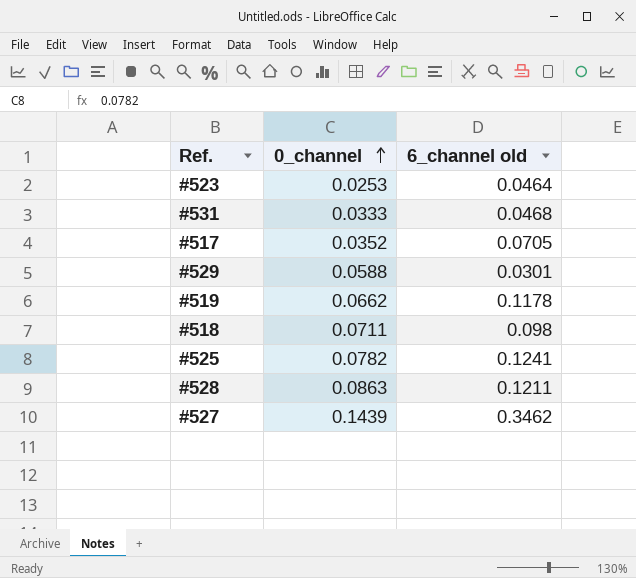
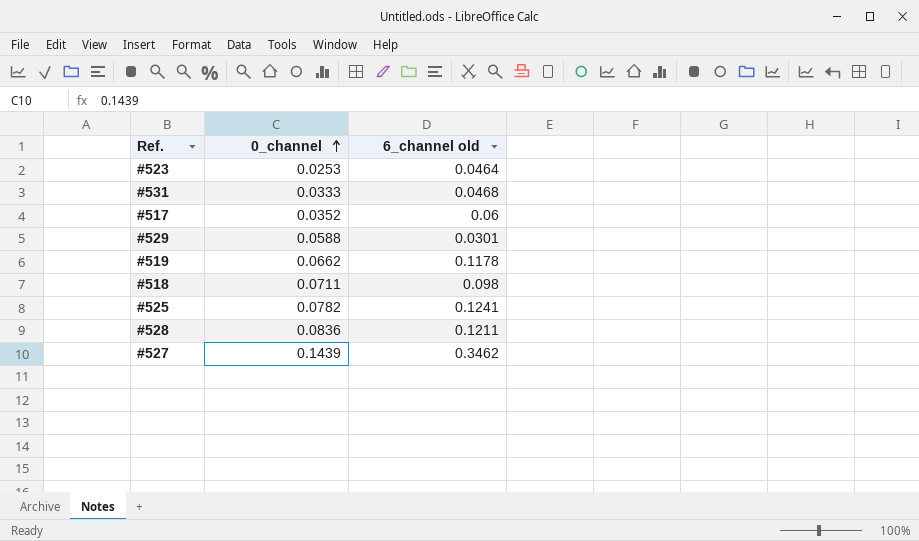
#517 | 6_channel old: 0.0705 -> 0.06
#528 | 0_channel: 0.0863 -> 0.0836

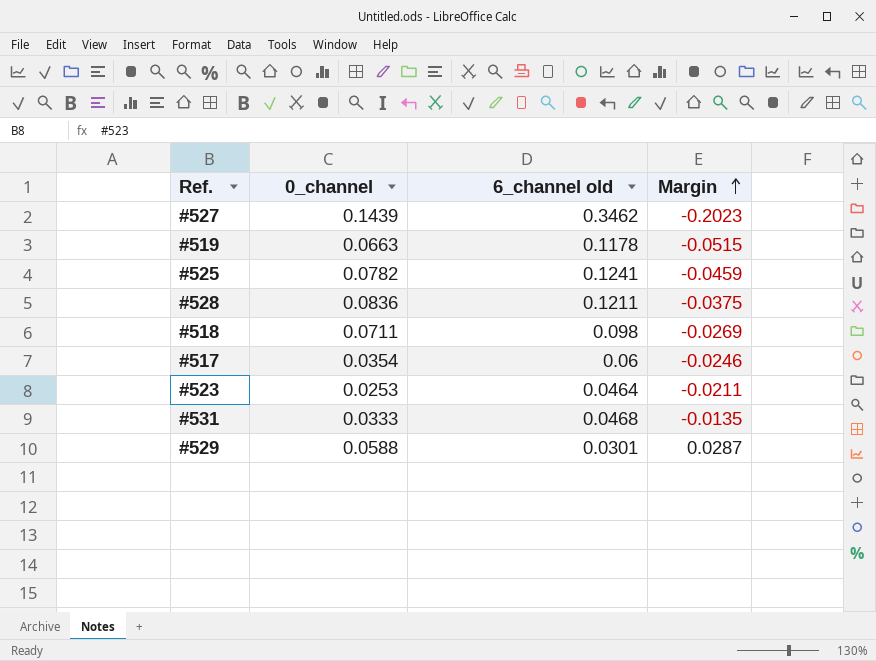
row order: 0_channel ascending -> Margin ascending
column Margin | formula: none -> [0_channel] - [6_channel old]
#519 | 0_channel: 0.0662 -> 0.0663
#517 | 0_channel: 0.0352 -> 0.0354

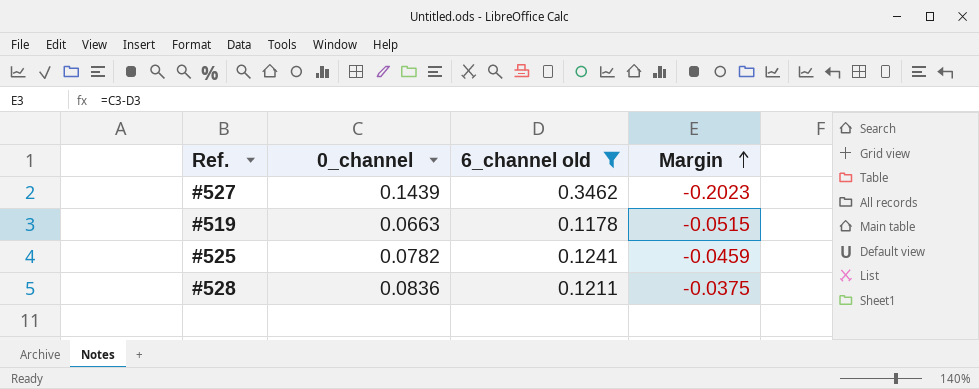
filter: none -> 6_channel old >= 0.1178

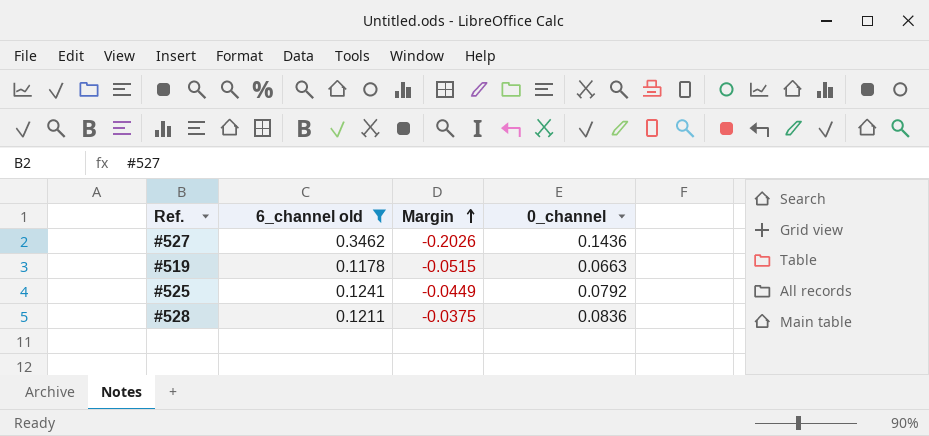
column 0_channel | position: 2 -> 4
#527 | Margin: -0.2023 -> -0.2026
#527 | 0_channel: 0.1439 -> 0.1436
#525 | Margin: -0.0459 -> -0.0449
#525 | 0_channel: 0.0782 -> 0.0792

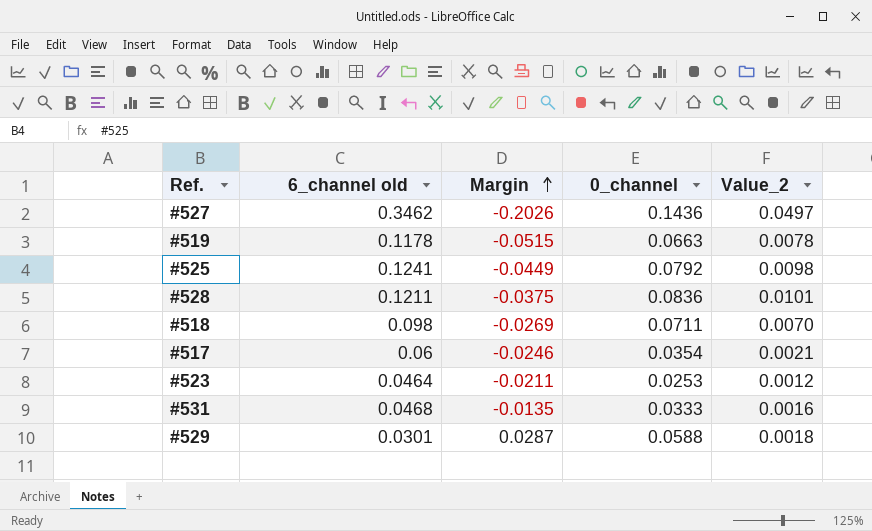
filter: 6_channel old >= 0.1178 -> none
column Value_2 | formula: none -> [6_channel old] * [0_channel]

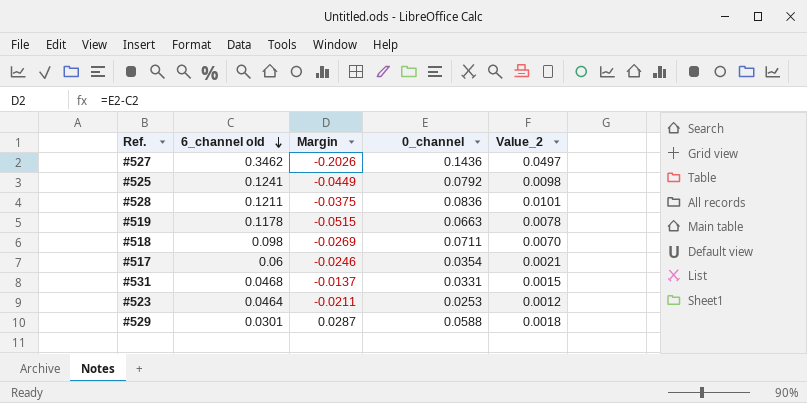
row order: Margin ascending -> 6_channel old descending
#531 | Margin: -0.0135 -> -0.0137
#531 | 0_channel: 0.0333 -> 0.0331
#531 | Value_2: 0.0016 -> 0.0015

